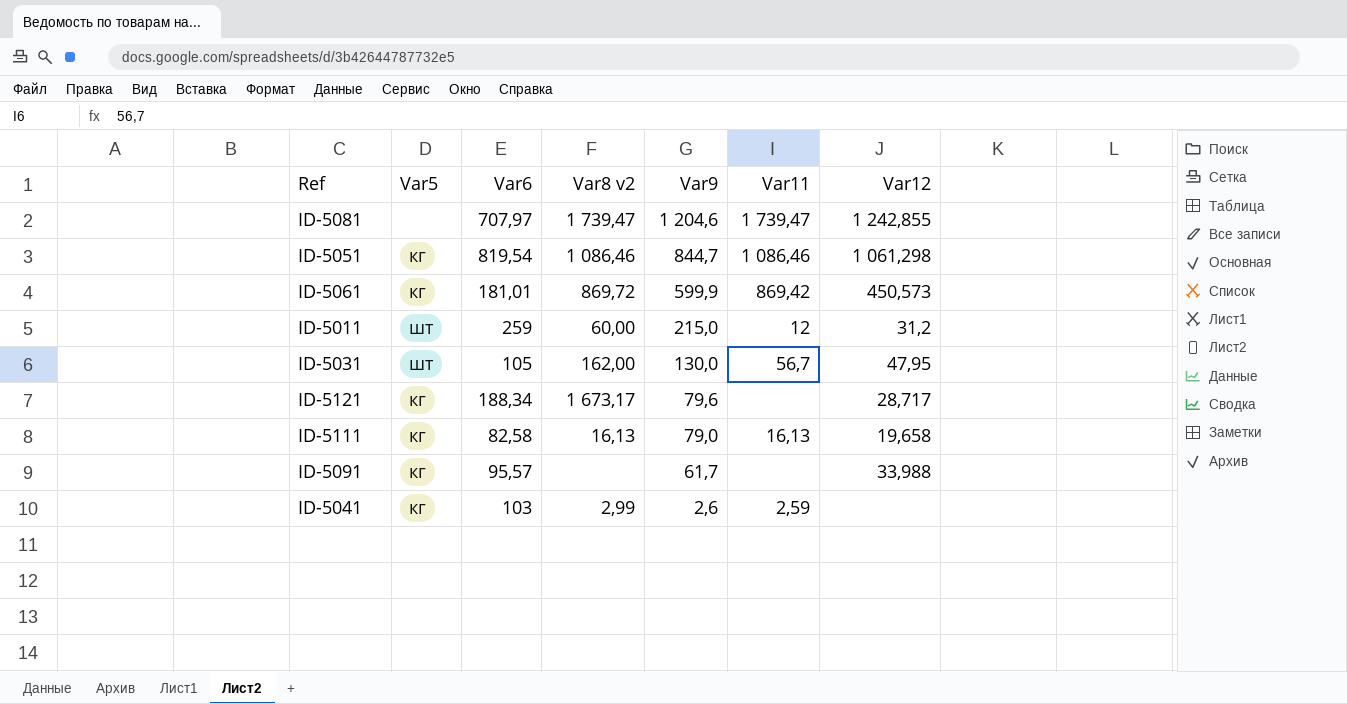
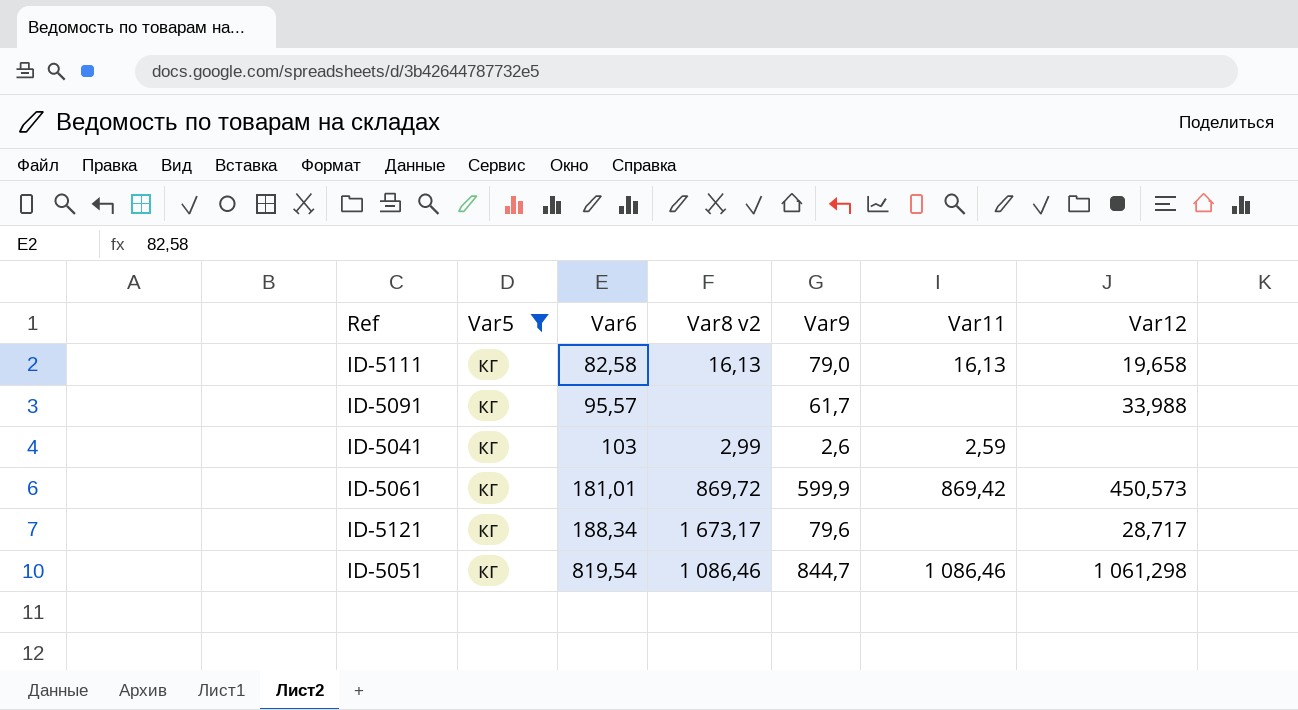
filter: none -> Var5 = кг
row order: Var9 descending -> Var6 ascending

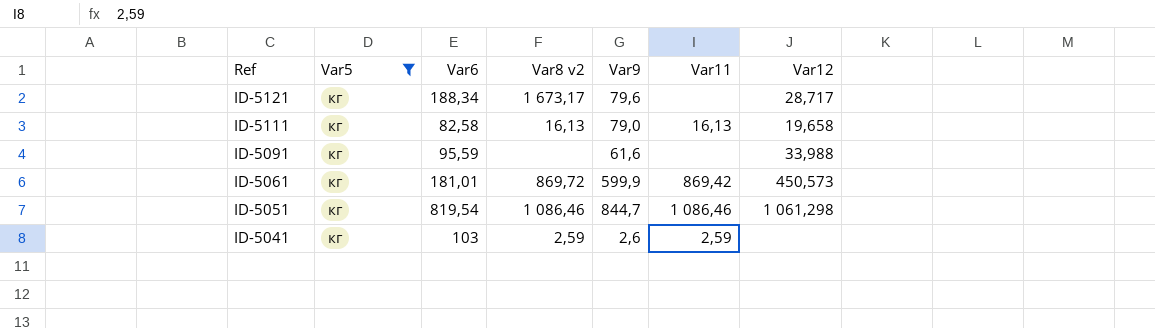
row order: Var6 ascending -> Ref descending
ID-5091 | Var6: 95,57 -> 95,59
ID-5091 | Var9: 61,7 -> 61,6
ID-5041 | Var8 v2: 2,99 -> 2,59

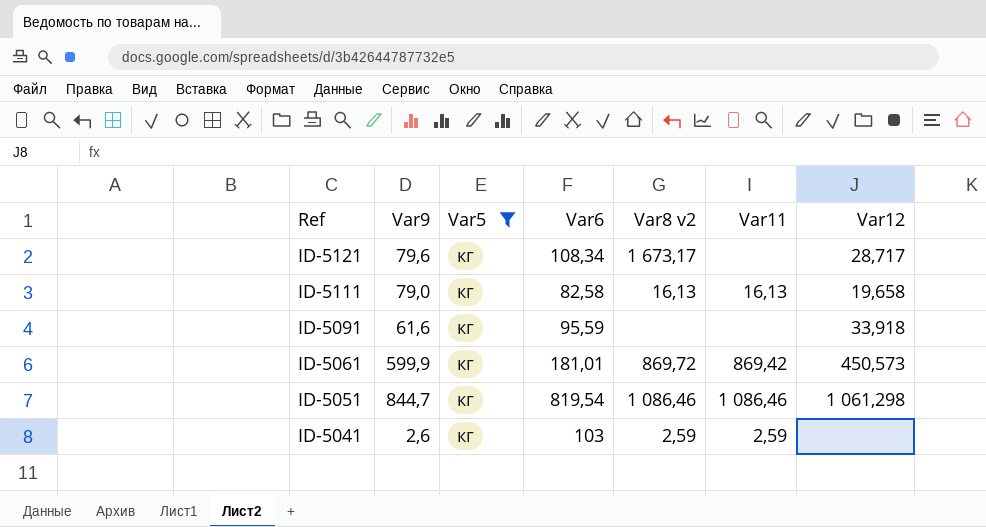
column Var9 | position: 5 -> 2
ID-5121 | Var6: 188,34 -> 108,34
ID-5091 | Var12: 33,988 -> 33,918

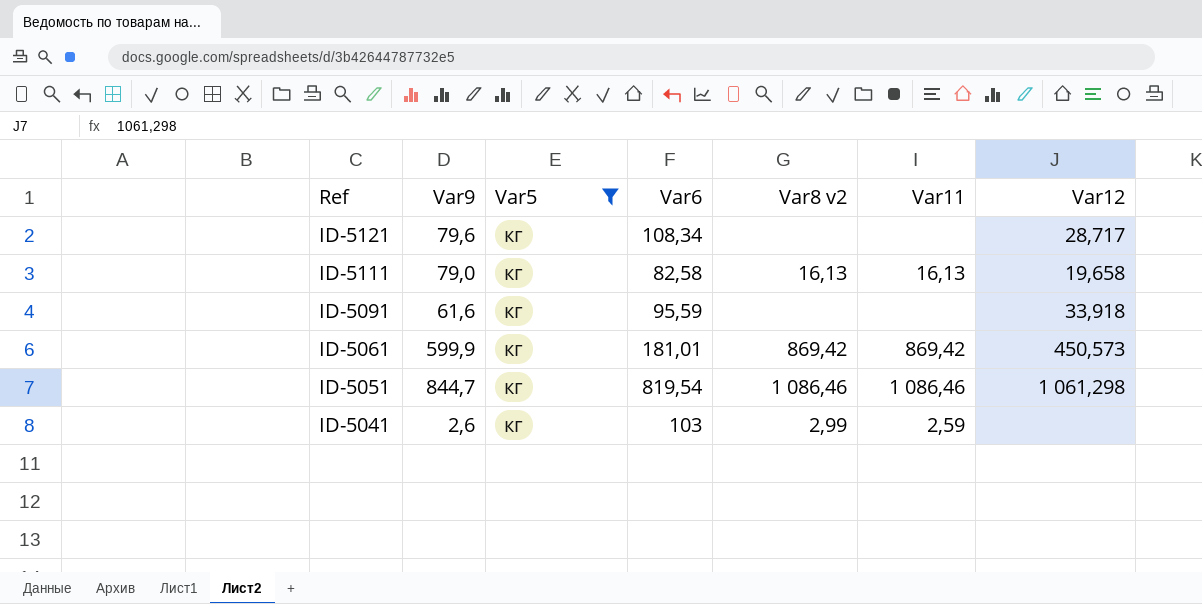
ID-5121 | Var8 v2: 1 673,17 -> none
ID-5061 | Var8 v2: 869,72 -> 869,42
ID-5041 | Var8 v2: 2,59 -> 2,99

